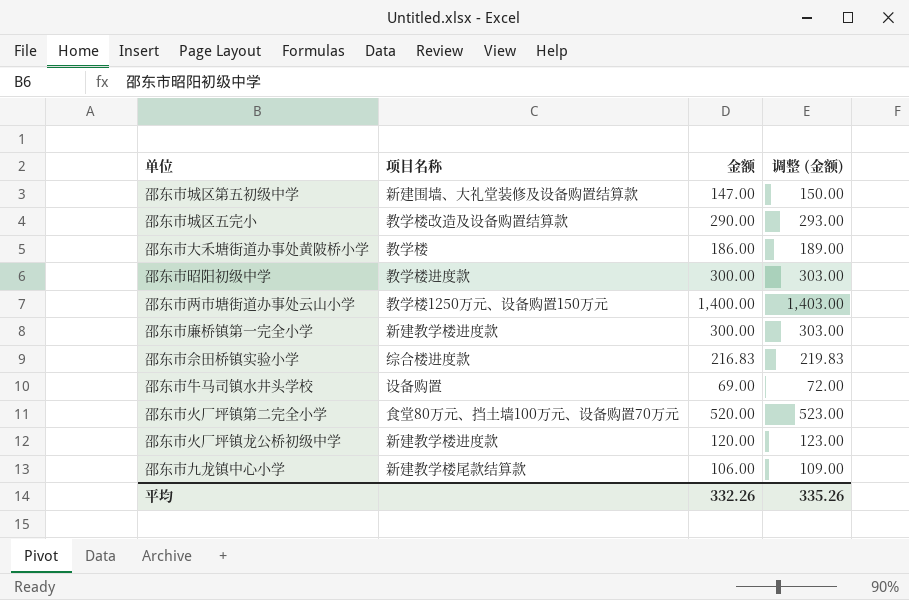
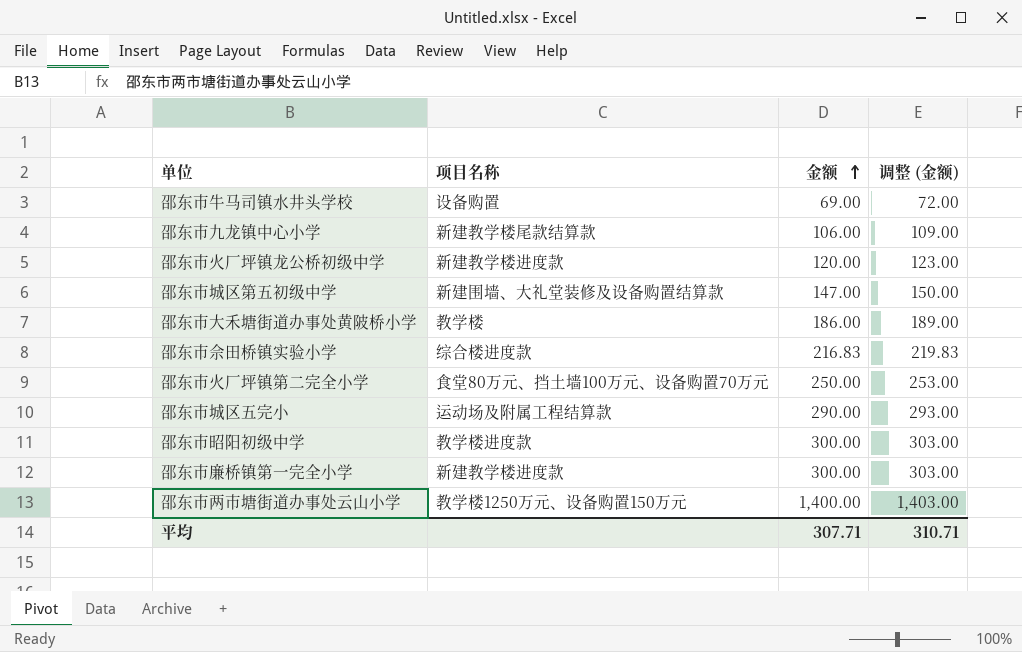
row order: none -> 金额 ascending
邵东市火厂坪镇第二完全小学 | 金额: 520.00 -> 250.00
邵东市火厂坪镇第二完全小学 | 调整 (金额): 523.00 -> 253.00
邵东市城区五完小 | 项目名称: 教学楼改造及设备购置结算款 -> 运动场及附属工程结算款
平均 | 金额: 332.26 -> 307.71
平均 | 调整 (金额): 335.26 -> 310.71

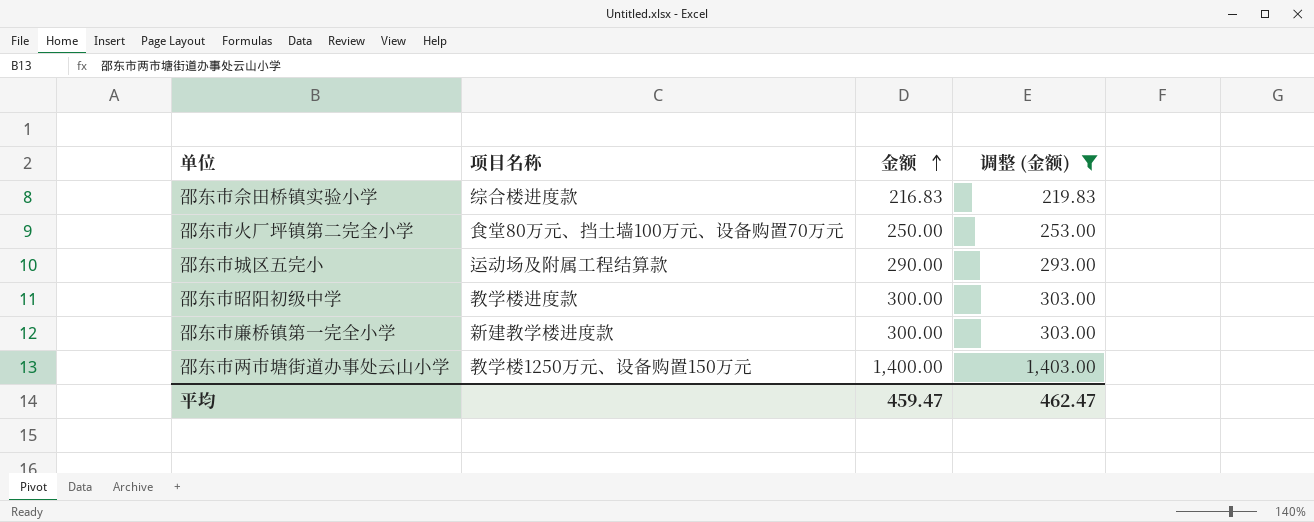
filter: none -> 调整 (金额) >= 219.83
平均 | 金额: 307.71 -> 459.47
平均 | 调整 (金额): 310.71 -> 462.47

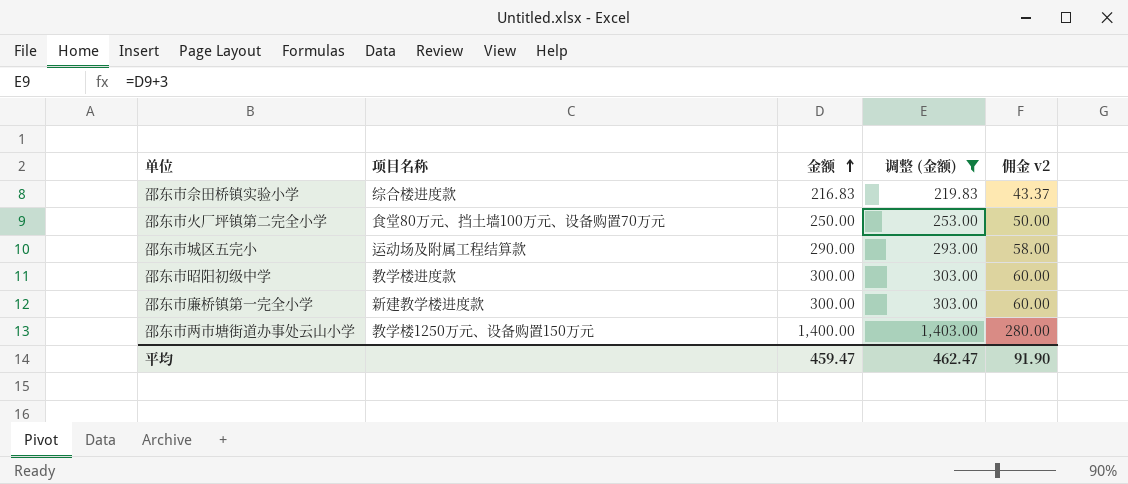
column 佣金 v2 | formula: none -> [金额] * 0.2

